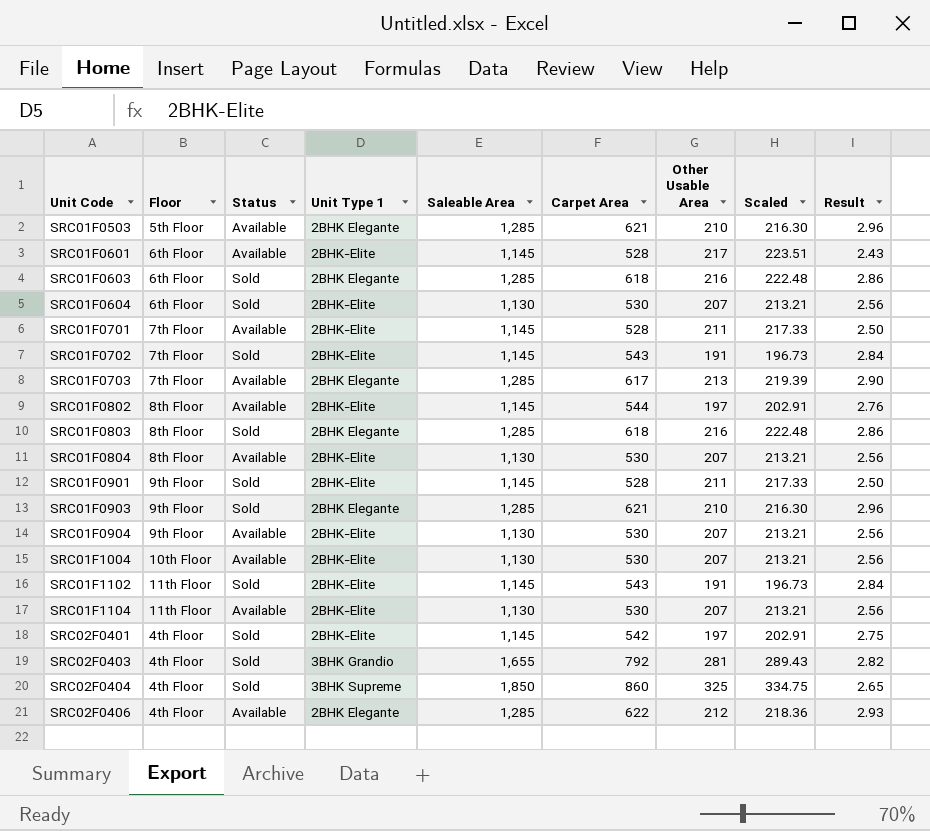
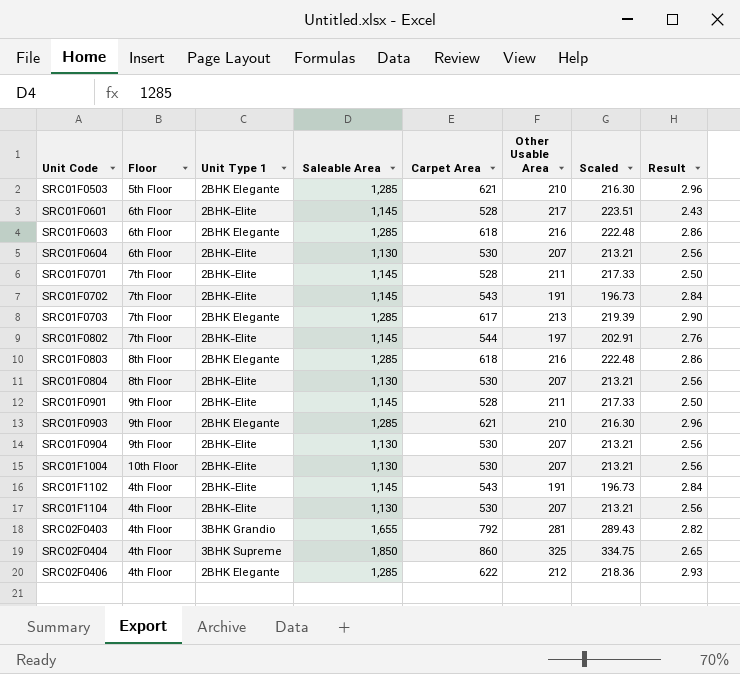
column Status | position: 3 -> none
row SRC02F0401: 4th Floor | Sold | 2BHK-Elite | 1,145 | 542 | 197 | 202.91 | 2.75 -> none
SRC01F0802 | Floor: 8th Floor -> 7th Floor
SRC01F1102 | Floor: 11th Floor -> 4th Floor
SRC01F1104 | Floor: 11th Floor -> 4th Floor

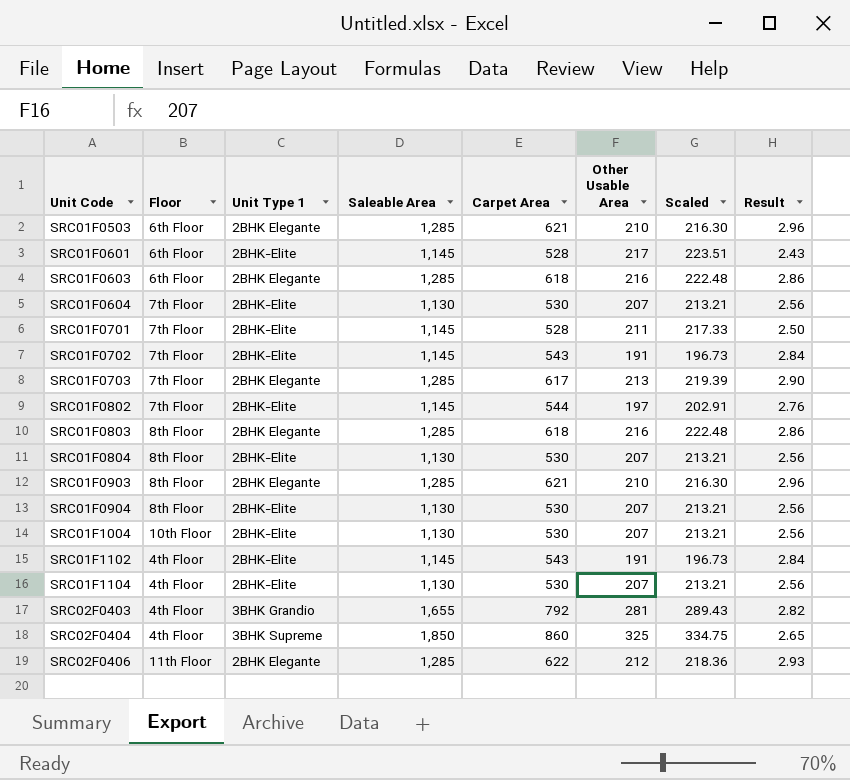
row SRC01F0901: 9th Floor | 2BHK-Elite | 1,145 | 528 | 211 | 217.33 | 2.50 -> none
SRC01F0503 | Floor: 5th Floor -> 6th Floor
SRC01F0604 | Floor: 6th Floor -> 7th Floor
SRC01F0903 | Floor: 9th Floor -> 8th Floor
SRC01F0904 | Floor: 9th Floor -> 8th Floor
SRC02F0406 | Floor: 4th Floor -> 11th Floor

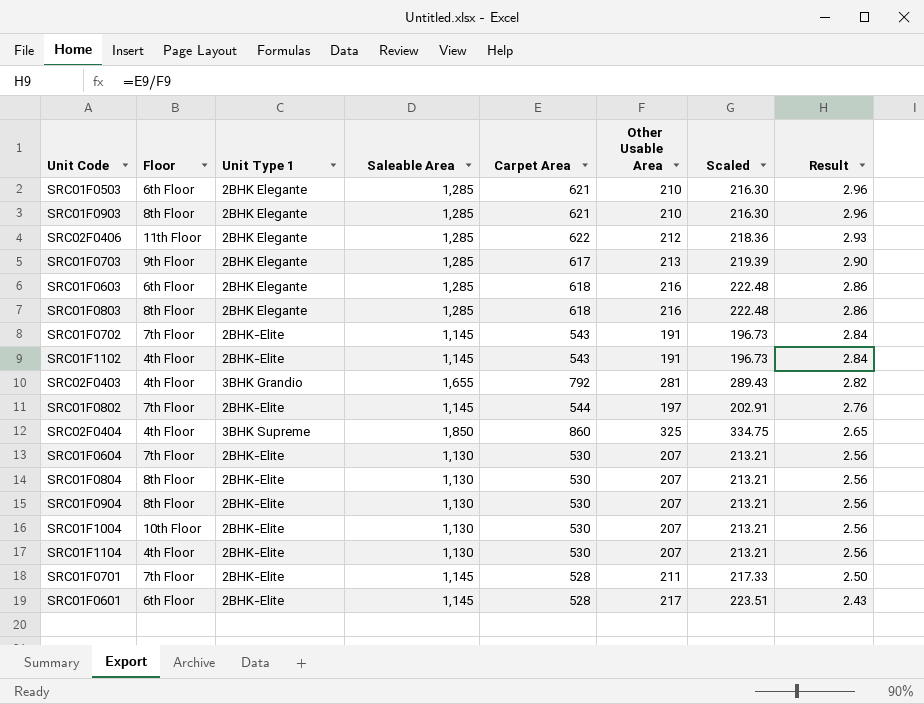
row order: Unit Code ascending -> Result descending
SRC01F0703 | Floor: 7th Floor -> 9th Floor

